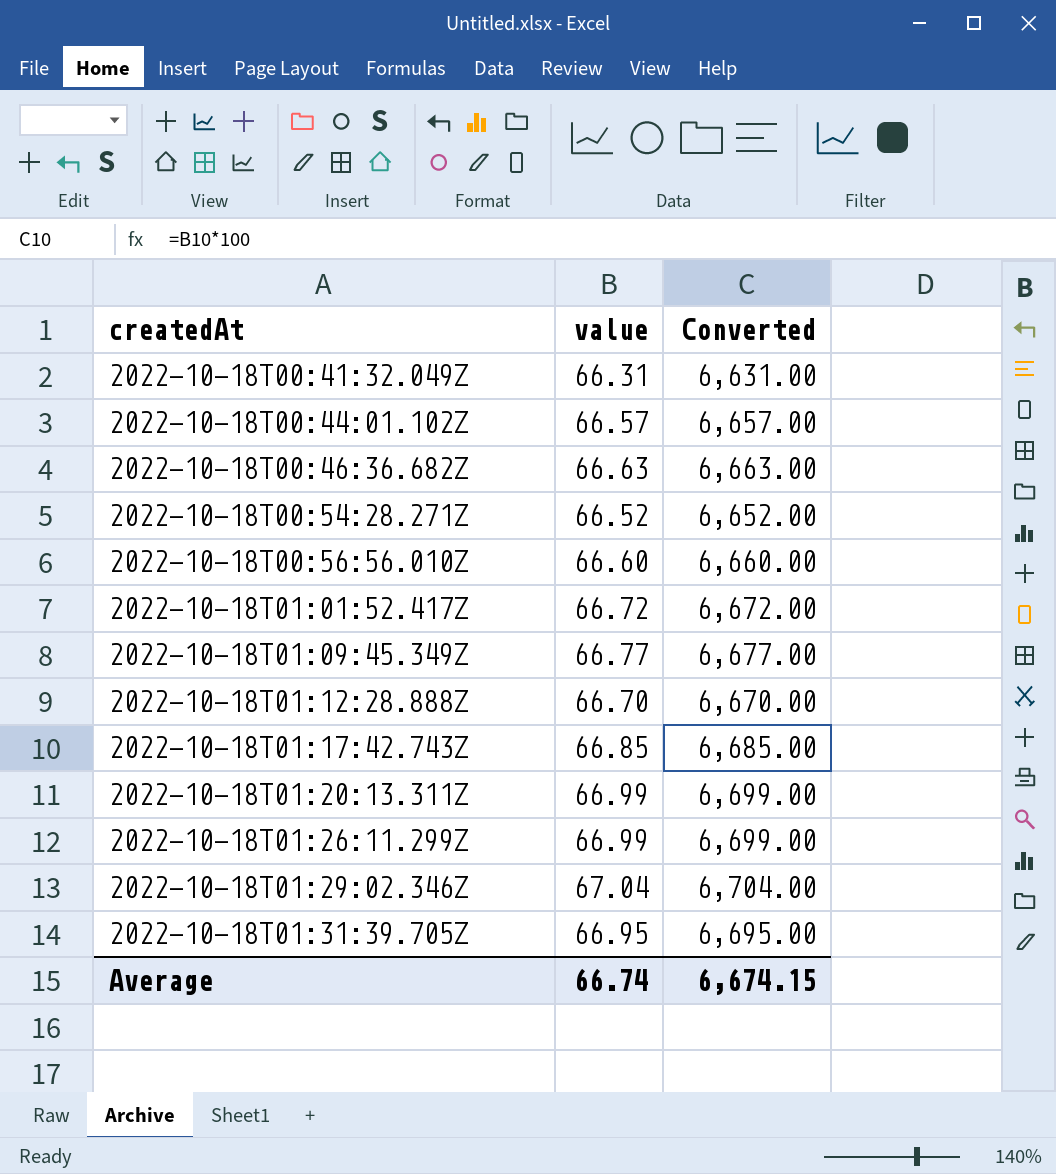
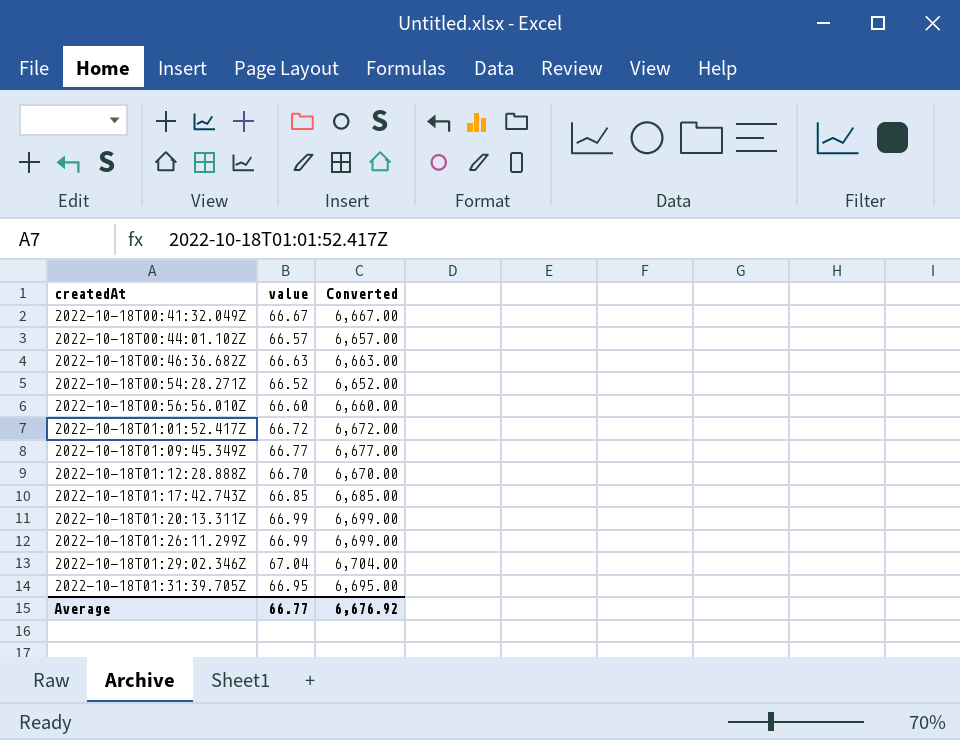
2022-10-18T00:41:32.049Z | value: 66.31 -> 66.67
2022-10-18T00:41:32.049Z | Converted: 6,631.00 -> 6,667.00
Average | value: 66.74 -> 66.77
Average | Converted: 6,674.15 -> 6,676.92

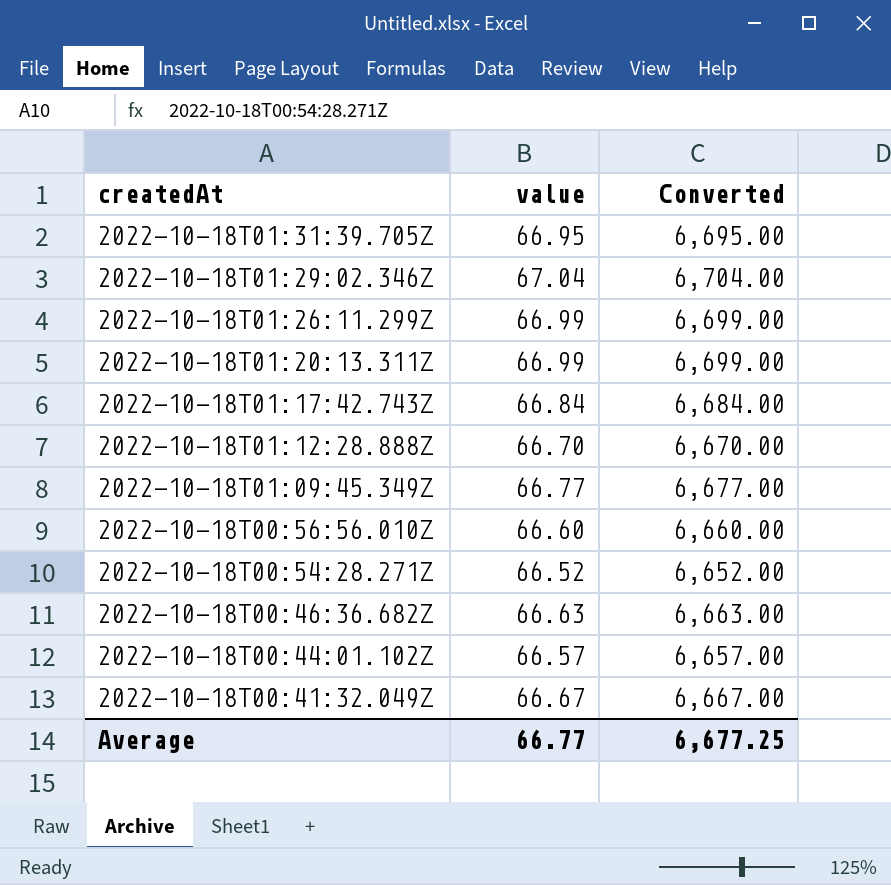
row order: createdAt ascending -> createdAt descending
row 2022-10-18T01:01:52.417Z: 66.72 | 6,672.00 -> none
2022-10-18T01:17:42.743Z | value: 66.85 -> 66.84
2022-10-18T01:17:42.743Z | Converted: 6,685.00 -> 6,684.00
Average | Converted: 6,676.92 -> 6,677.25

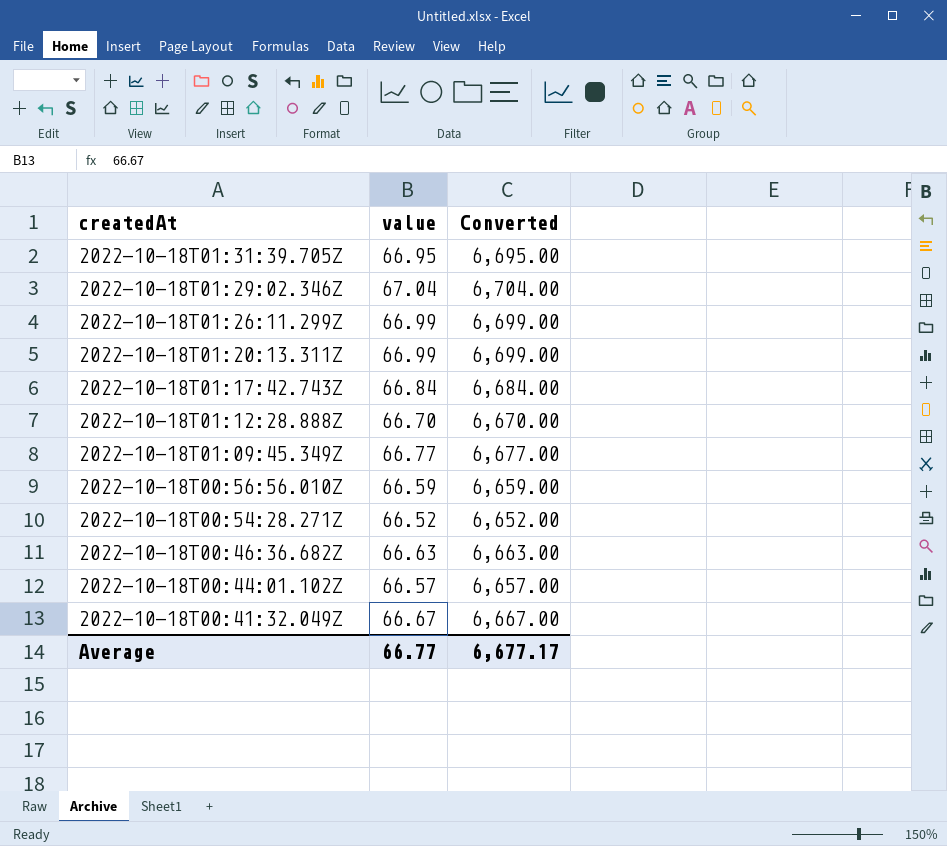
2022-10-18T00:56:56.010Z | value: 66.60 -> 66.59
2022-10-18T00:56:56.010Z | Converted: 6,660.00 -> 6,659.00
Average | Converted: 6,677.25 -> 6,677.17

